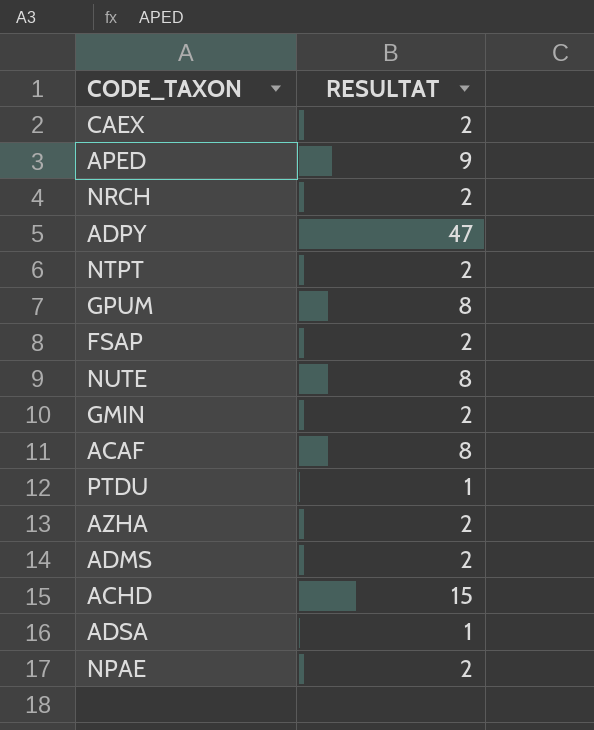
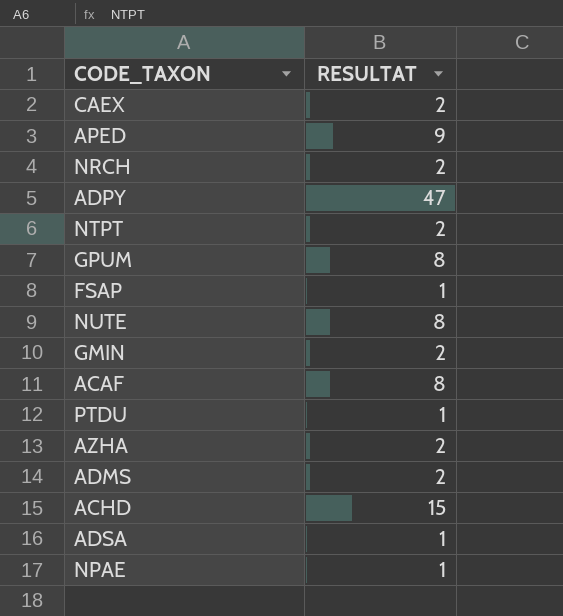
FSAP | RESULTAT: 2 -> 1
NPAE | RESULTAT: 2 -> 1

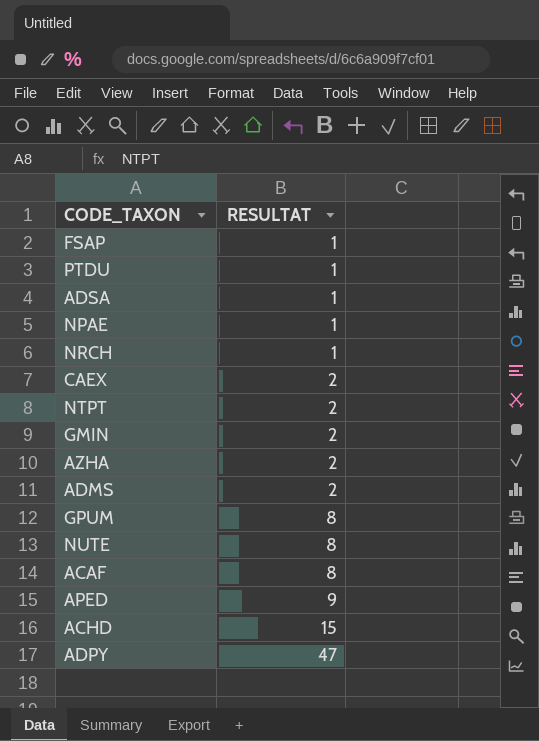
row order: none -> RESULTAT ascending
NRCH | RESULTAT: 2 -> 1

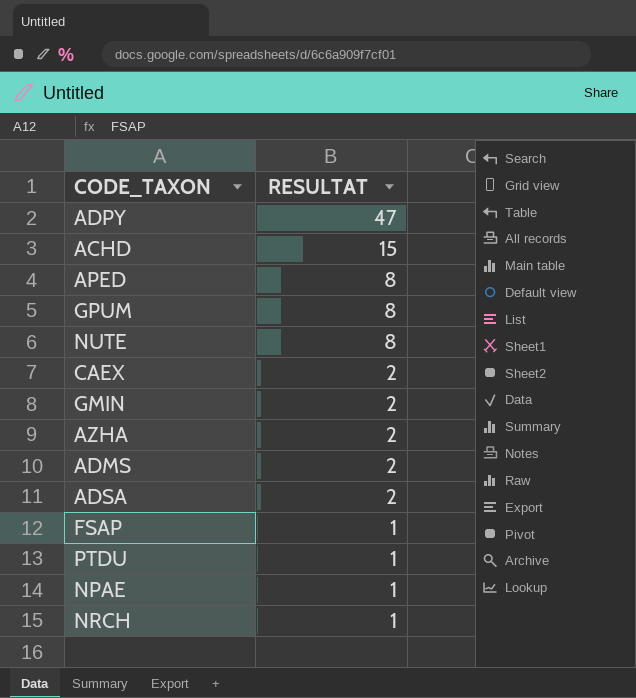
row order: RESULTAT ascending -> RESULTAT descending
row NTPT: 2 -> none
row ACAF: 8 -> none
APED | RESULTAT: 9 -> 8
ADSA | RESULTAT: 1 -> 2

